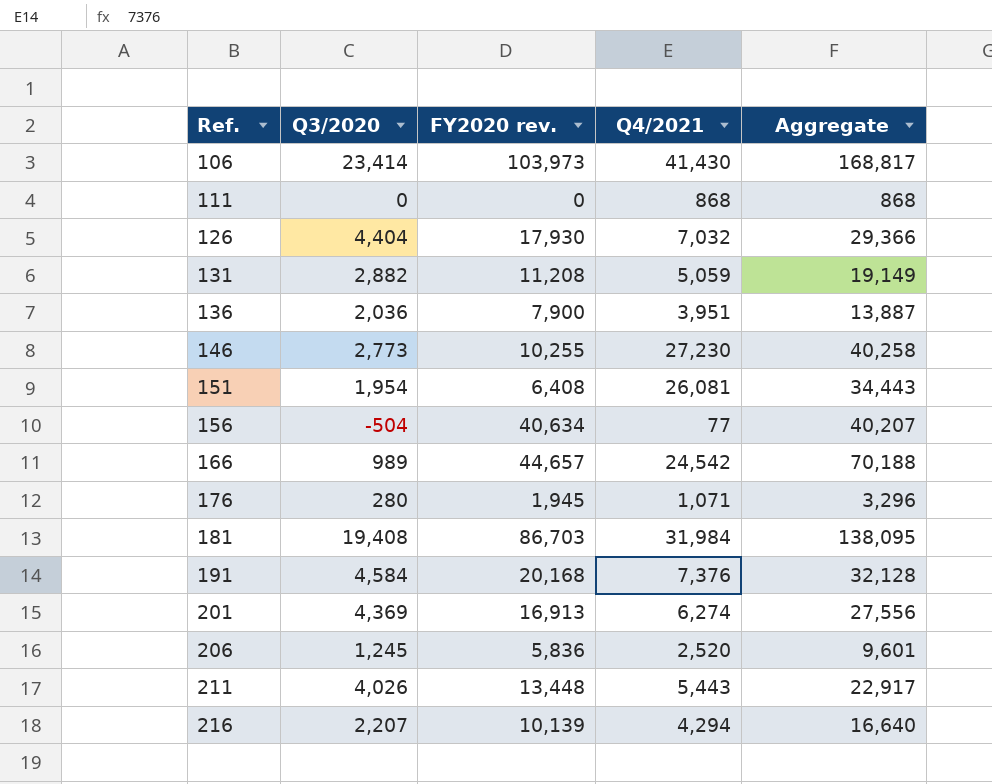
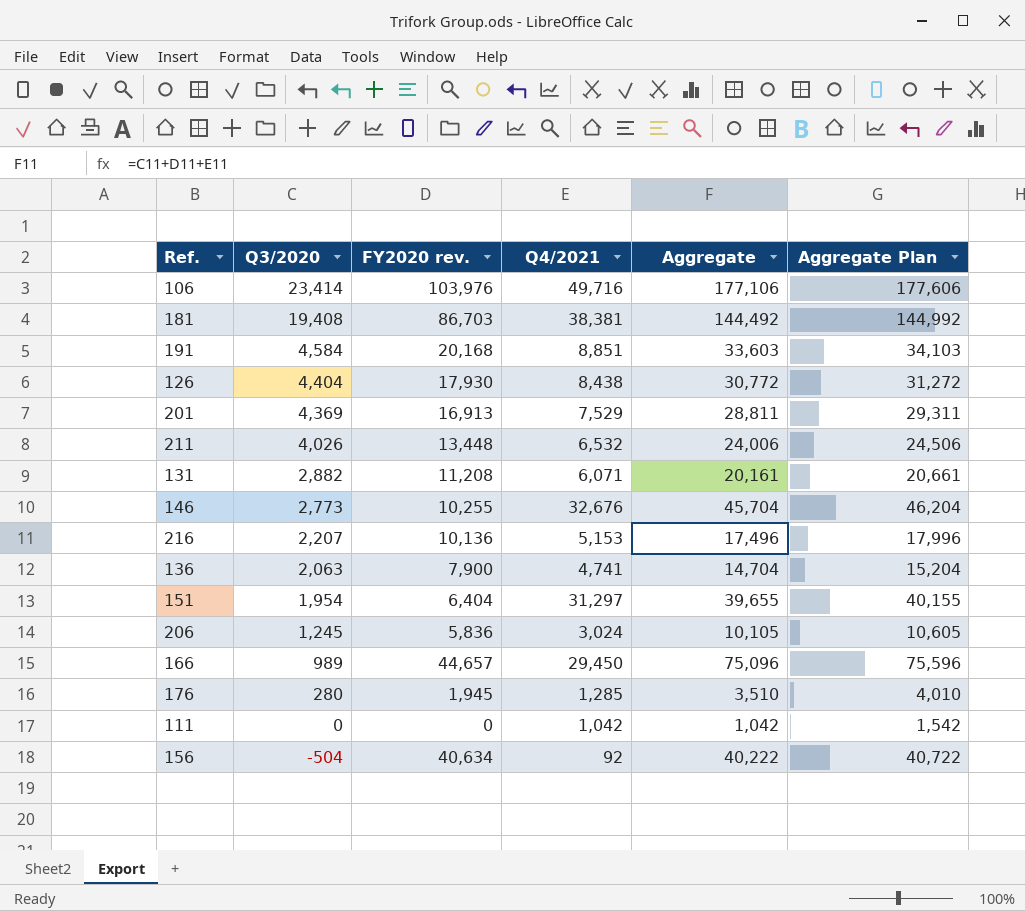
row order: Ref. ascending -> Q3/2020 descending
column Aggregate Plan | formula: none -> [Aggregate] + 500
106 | FY2020 rev.: 103,973 -> 103,976
106 | Q4/2021: 41,430 -> 49,716
106 | Aggregate: 168,817 -> 177,106
181 | Q4/2021: 31,984 -> 38,381
181 | Aggregate: 138,095 -> 144,492
191 | Q4/2021: 7,376 -> 8,851
191 | Aggregate: 32,128 -> 33,603
126 | Q4/2021: 7,032 -> 8,438
126 | Aggregate: 29,366 -> 30,772
201 | Q4/2021: 6,274 -> 7,529
201 | Aggregate: 27,556 -> 28,811
211 | Q4/2021: 5,443 -> 6,532
211 | Aggregate: 22,917 -> 24,006
131 | Q4/2021: 5,059 -> 6,071
131 | Aggregate: 19,149 -> 20,161
146 | Q4/2021: 27,230 -> 32,676
146 | Aggregate: 40,258 -> 45,704
216 | FY2020 rev.: 10,139 -> 10,136
216 | Q4/2021: 4,294 -> 5,153
216 | Aggregate: 16,640 -> 17,496
136 | Q3/2020: 2,036 -> 2,063
136 | Q4/2021: 3,951 -> 4,741
136 | Aggregate: 13,887 -> 14,704
151 | FY2020 rev.: 6,408 -> 6,404
151 | Q4/2021: 26,081 -> 31,297
151 | Aggregate: 34,443 -> 39,655
206 | Q4/2021: 2,520 -> 3,024
206 | Aggregate: 9,601 -> 10,105
166 | Q4/2021: 24,542 -> 29,450
166 | Aggregate: 70,188 -> 75,096
176 | Q4/2021: 1,071 -> 1,285
176 | Aggregate: 3,296 -> 3,510
111 | Q4/2021: 868 -> 1,042
111 | Aggregate: 868 -> 1,042
156 | Q4/2021: 77 -> 92
156 | Aggregate: 40,207 -> 40,222

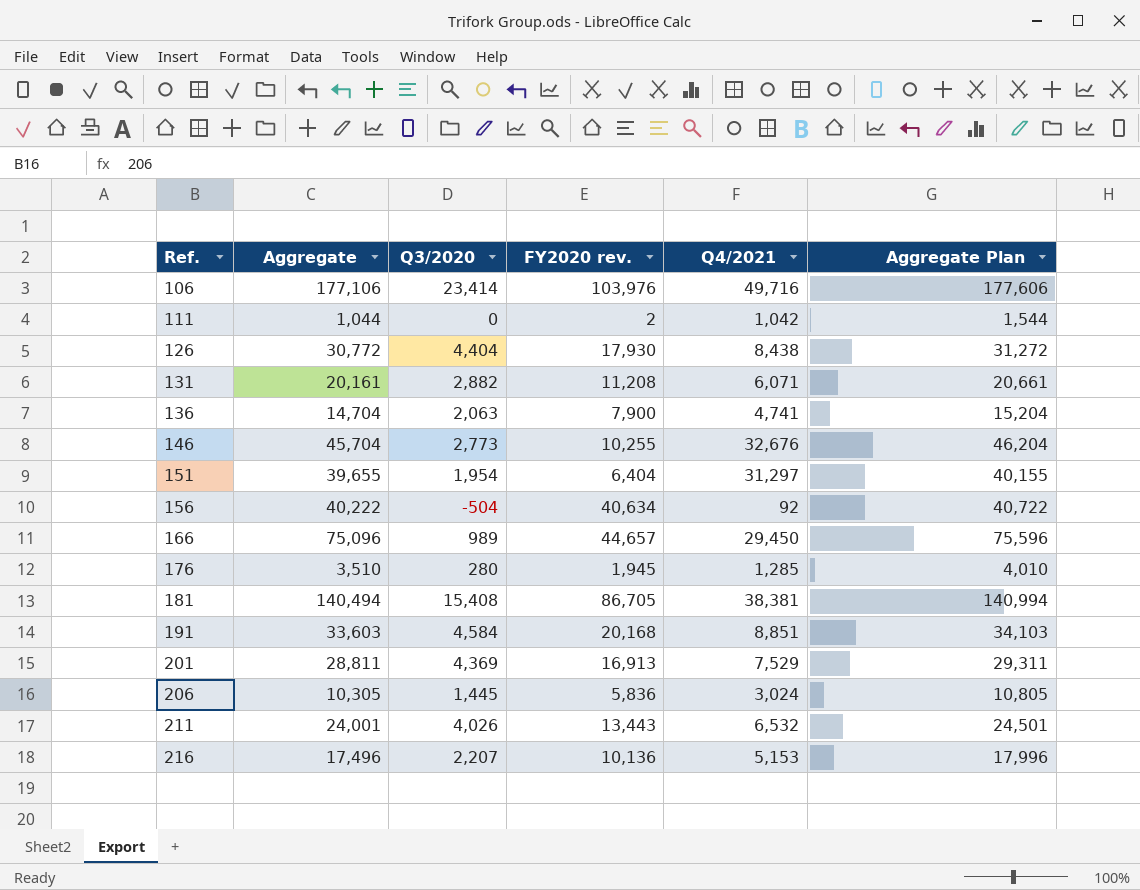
row order: Q3/2020 descending -> Ref. ascending
column Aggregate | position: 5 -> 2
111 | Aggregate: 1,042 -> 1,044
111 | FY2020 rev.: 0 -> 2
111 | Aggregate Plan: 1,542 -> 1,544
181 | Aggregate: 144,492 -> 140,494
181 | Q3/2020: 19,408 -> 15,408
181 | FY2020 rev.: 86,703 -> 86,705
181 | Aggregate Plan: 144,992 -> 140,994
206 | Aggregate: 10,105 -> 10,305
206 | Q3/2020: 1,245 -> 1,445
206 | Aggregate Plan: 10,605 -> 10,805
211 | Aggregate: 24,006 -> 24,001
211 | FY2020 rev.: 13,448 -> 13,443
211 | Aggregate Plan: 24,506 -> 24,501

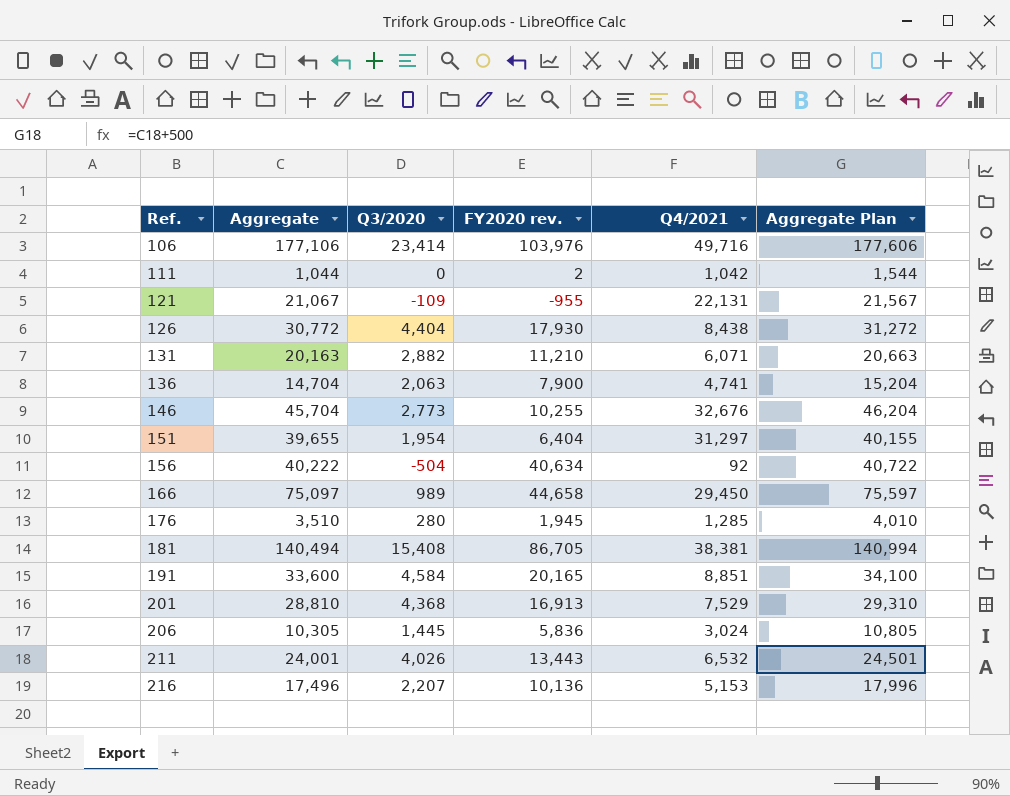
row 121: none -> 21,067 | -109 | -955 | 22,131 | 21,567
131 | Aggregate: 20,161 -> 20,163
131 | FY2020 rev.: 11,208 -> 11,210
131 | Aggregate Plan: 20,661 -> 20,663
166 | Aggregate: 75,096 -> 75,097
166 | FY2020 rev.: 44,657 -> 44,658
166 | Aggregate Plan: 75,596 -> 75,597
191 | Aggregate: 33,603 -> 33,600
191 | FY2020 rev.: 20,168 -> 20,165
191 | Aggregate Plan: 34,103 -> 34,100
201 | Aggregate: 28,811 -> 28,810
201 | Q3/2020: 4,369 -> 4,368
201 | Aggregate Plan: 29,311 -> 29,310

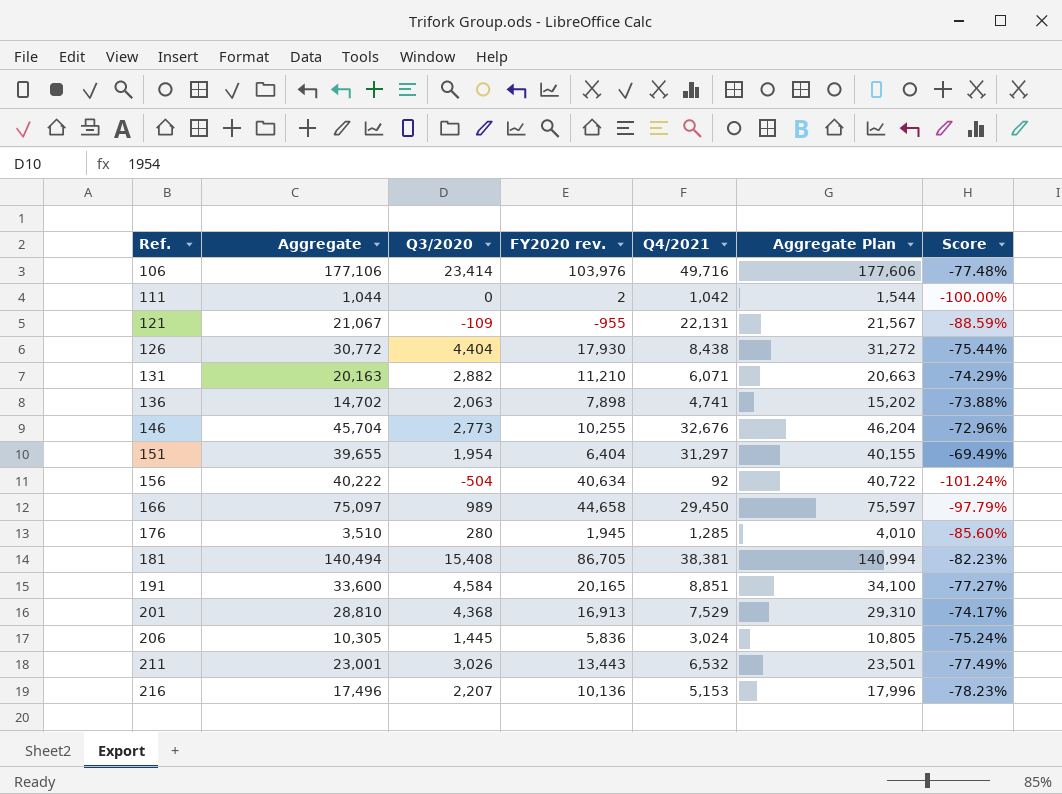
column Score | formula: none -> ([Q3/2020] - [FY2020 rev.]) / [FY2020 rev.]
136 | Aggregate: 14,704 -> 14,702
136 | FY2020 rev.: 7,900 -> 7,898
136 | Aggregate Plan: 15,204 -> 15,202
211 | Aggregate: 24,001 -> 23,001
211 | Q3/2020: 4,026 -> 3,026
211 | Aggregate Plan: 24,501 -> 23,501

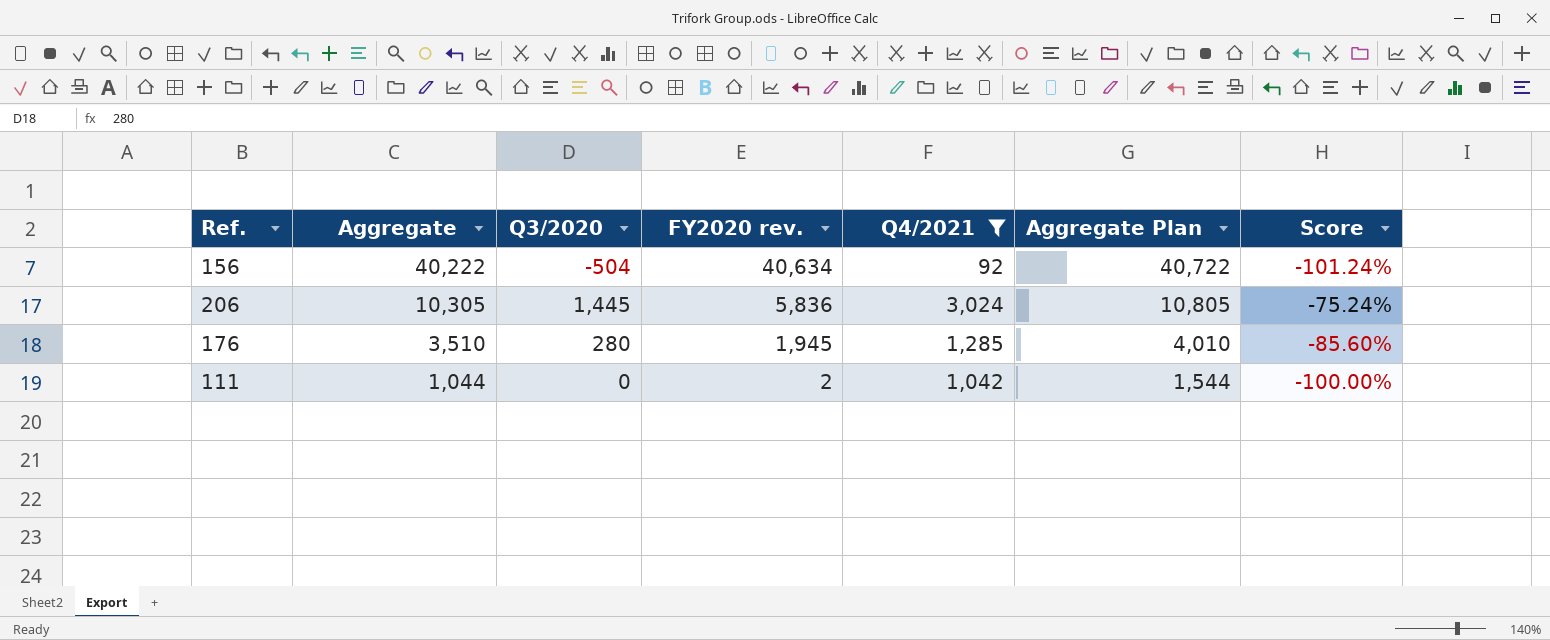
filter: none -> Q4/2021 <= 3,024
row order: Ref. ascending -> Aggregate descending

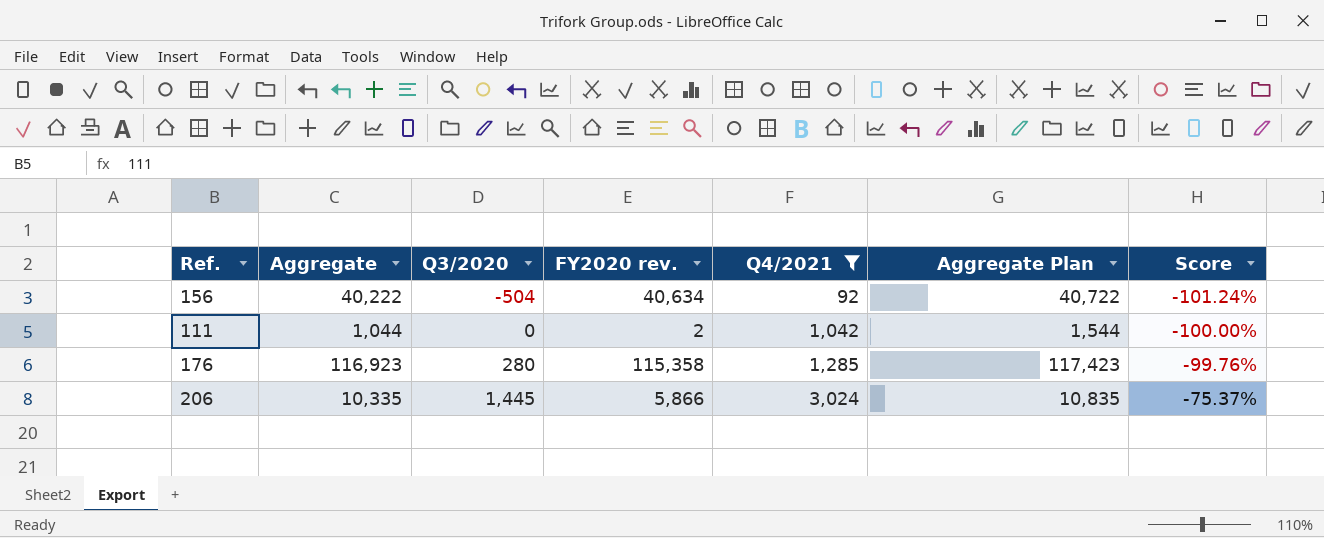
row order: Aggregate descending -> Q3/2020 ascending
176 | Aggregate: 3,510 -> 116,923
176 | FY2020 rev.: 1,945 -> 115,358
176 | Aggregate Plan: 4,010 -> 117,423
176 | Score: -85.60% -> -99.76%
206 | Aggregate: 10,305 -> 10,335
206 | FY2020 rev.: 5,836 -> 5,866
206 | Aggregate Plan: 10,805 -> 10,835
206 | Score: -75.24% -> -75.37%

